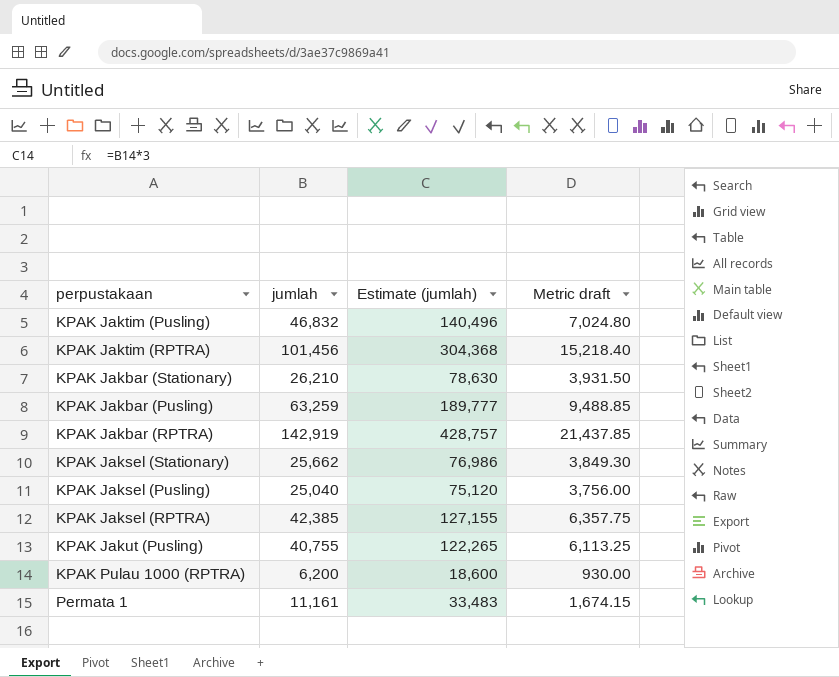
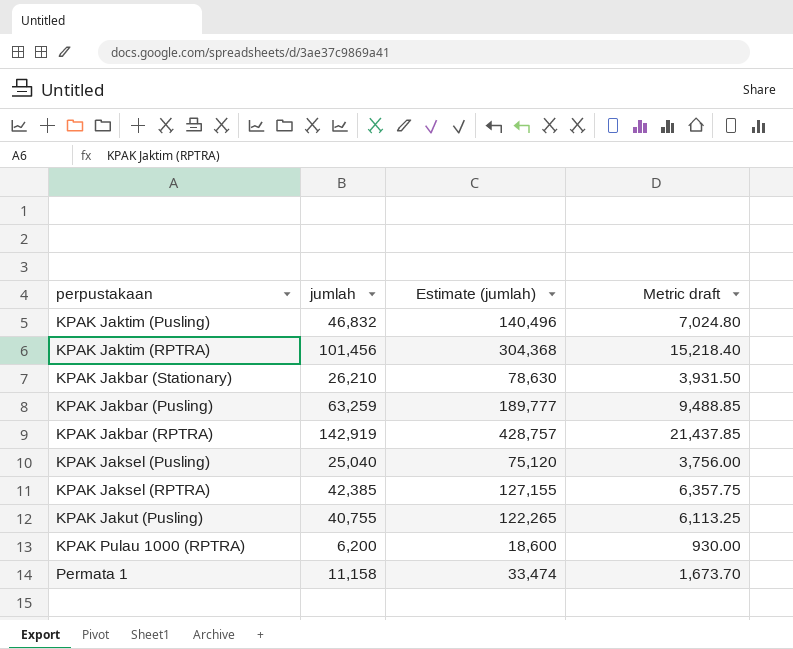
row KPAK Jaksel (Stationary): 25,662 | 76,986 | 3,849.30 -> none
Permata 1 | jumlah: 11,161 -> 11,158
Permata 1 | Estimate (jumlah): 33,483 -> 33,474
Permata 1 | Metric draft: 1,674.15 -> 1,673.70

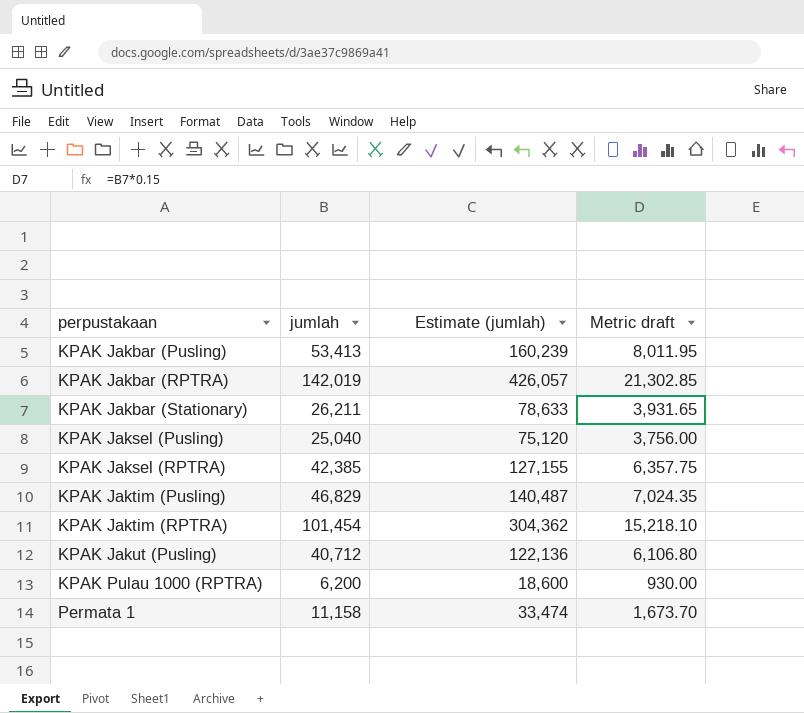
row order: none -> perpustakaan ascending
KPAK Jakbar (Pusling) | jumlah: 63,259 -> 53,413
KPAK Jakbar (Pusling) | Estimate (jumlah): 189,777 -> 160,239
KPAK Jakbar (Pusling) | Metric draft: 9,488.85 -> 8,011.95
KPAK Jakbar (RPTRA) | jumlah: 142,919 -> 142,019
KPAK Jakbar (RPTRA) | Estimate (jumlah): 428,757 -> 426,057
KPAK Jakbar (RPTRA) | Metric draft: 21,437.85 -> 21,302.85
KPAK Jakbar (Stationary) | jumlah: 26,210 -> 26,211
KPAK Jakbar (Stationary) | Estimate (jumlah): 78,630 -> 78,633
KPAK Jakbar (Stationary) | Metric draft: 3,931.50 -> 3,931.65
KPAK Jaktim (Pusling) | jumlah: 46,832 -> 46,829
KPAK Jaktim (Pusling) | Estimate (jumlah): 140,496 -> 140,487
KPAK Jaktim (Pusling) | Metric draft: 7,024.80 -> 7,024.35
KPAK Jaktim (RPTRA) | jumlah: 101,456 -> 101,454
KPAK Jaktim (RPTRA) | Estimate (jumlah): 304,368 -> 304,362
KPAK Jaktim (RPTRA) | Metric draft: 15,218.40 -> 15,218.10
KPAK Jakut (Pusling) | jumlah: 40,755 -> 40,712
KPAK Jakut (Pusling) | Estimate (jumlah): 122,265 -> 122,136
KPAK Jakut (Pusling) | Metric draft: 6,113.25 -> 6,106.80

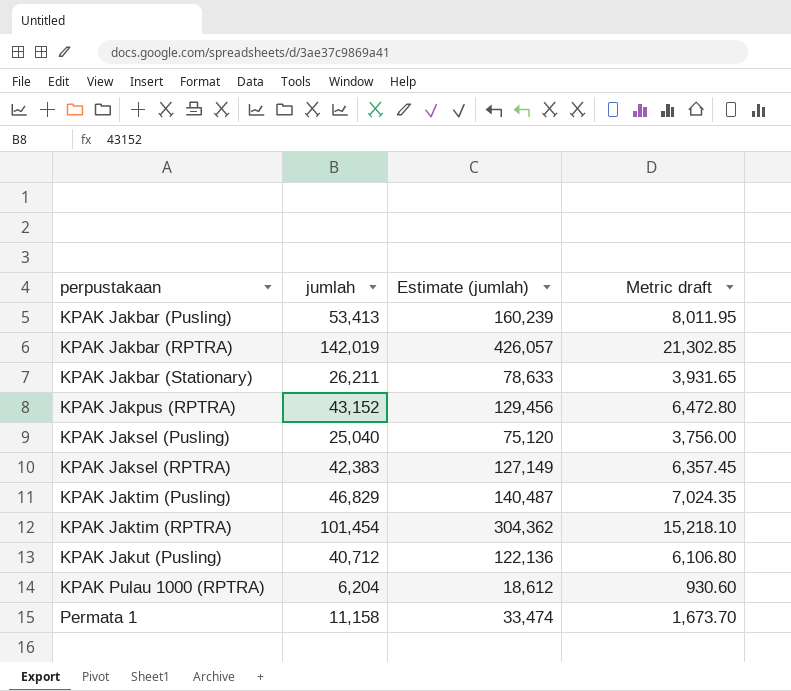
row KPAK Jakpus (RPTRA): none -> 43,152 | 129,456 | 6,472.80
KPAK Jaksel (RPTRA) | jumlah: 42,385 -> 42,383
KPAK Jaksel (RPTRA) | Estimate (jumlah): 127,155 -> 127,149
KPAK Jaksel (RPTRA) | Metric draft: 6,357.75 -> 6,357.45
KPAK Pulau 1000 (RPTRA) | jumlah: 6,200 -> 6,204
KPAK Pulau 1000 (RPTRA) | Estimate (jumlah): 18,600 -> 18,612
KPAK Pulau 1000 (RPTRA) | Metric draft: 930.00 -> 930.60

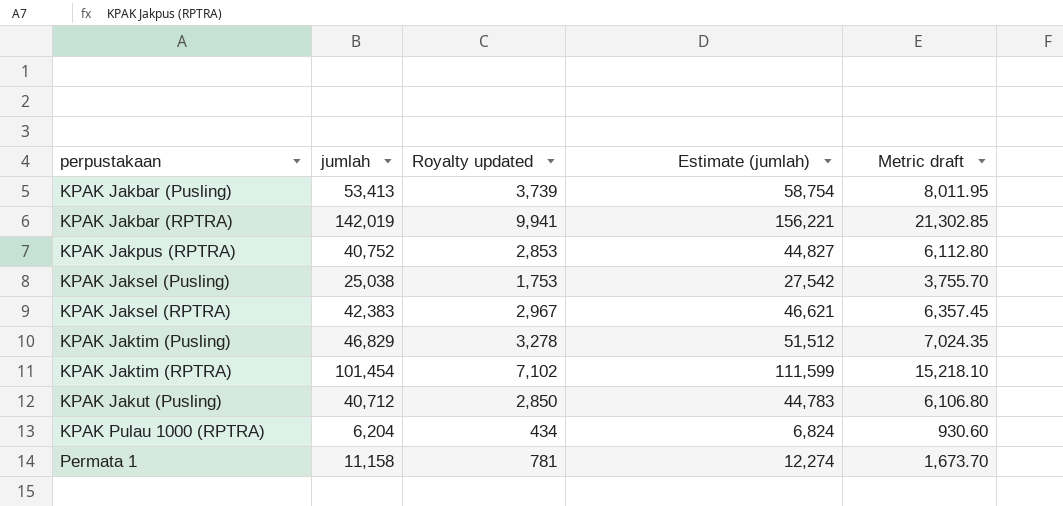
column Royalty updated | formula: none -> [jumlah] * 0.07
column Estimate (jumlah) | formula: [jumlah] * 3 -> [jumlah] * 1.1
row KPAK Jakbar (Stationary): 26,211 | 78,633 | 3,931.65 -> none
KPAK Jakpus (RPTRA) | jumlah: 43,152 -> 40,752
KPAK Jakpus (RPTRA) | Metric draft: 6,472.80 -> 6,112.80
KPAK Jaksel (Pusling) | jumlah: 25,040 -> 25,038
KPAK Jaksel (Pusling) | Metric draft: 3,756.00 -> 3,755.70

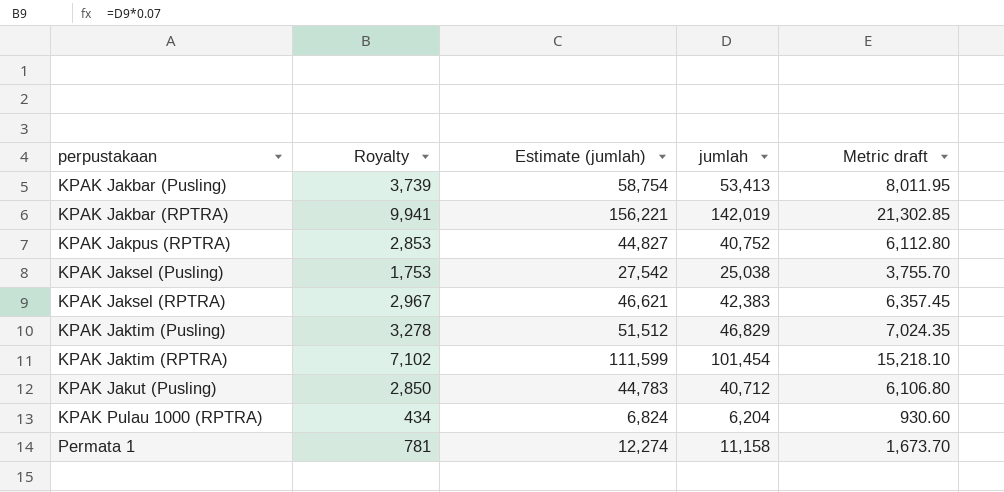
column name: Royalty updated -> Royalty
column jumlah | position: 2 -> 4

